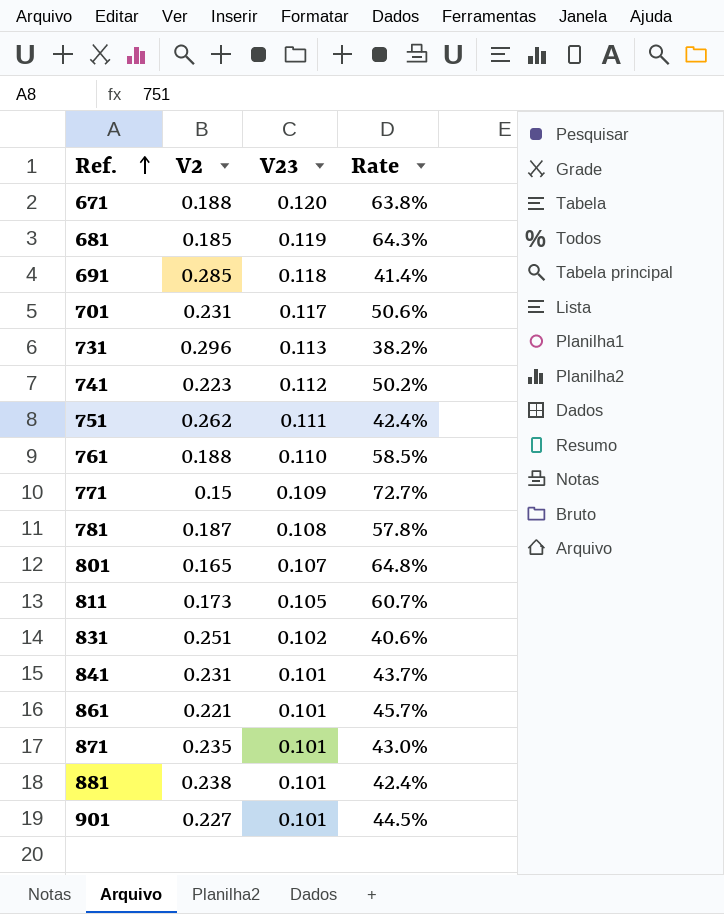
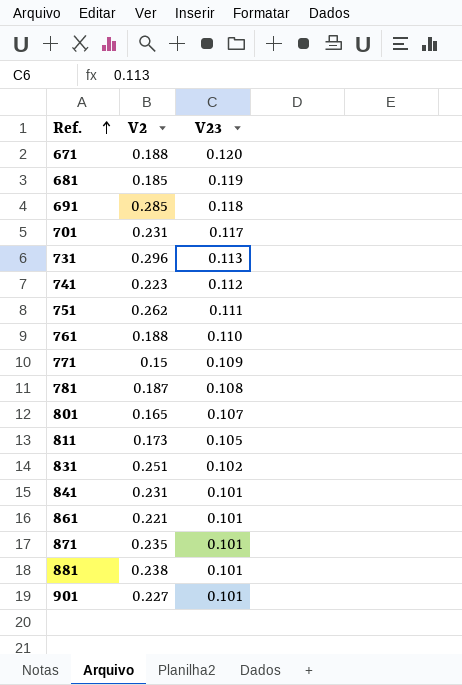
column Rate | formula: [V23] / [V2] -> none

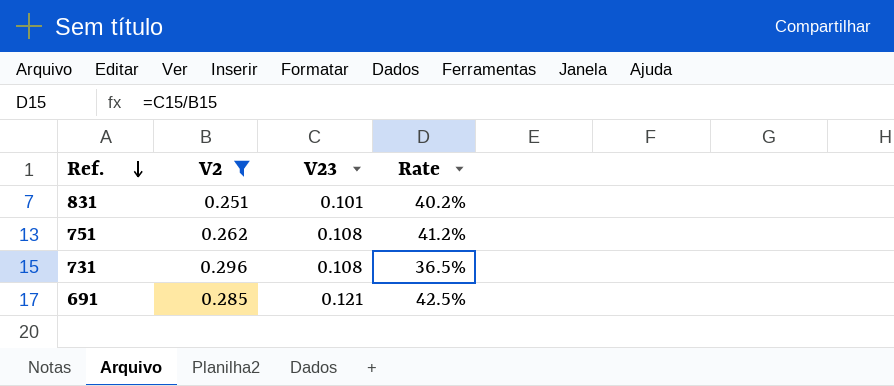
filter: none -> V2 >= 0.251
row order: Ref. ascending -> Ref. descending
column Rate | formula: none -> [V23] / [V2]
831 | V23: 0.102 -> 0.101
751 | V23: 0.111 -> 0.108
731 | V23: 0.113 -> 0.108
691 | V23: 0.118 -> 0.121

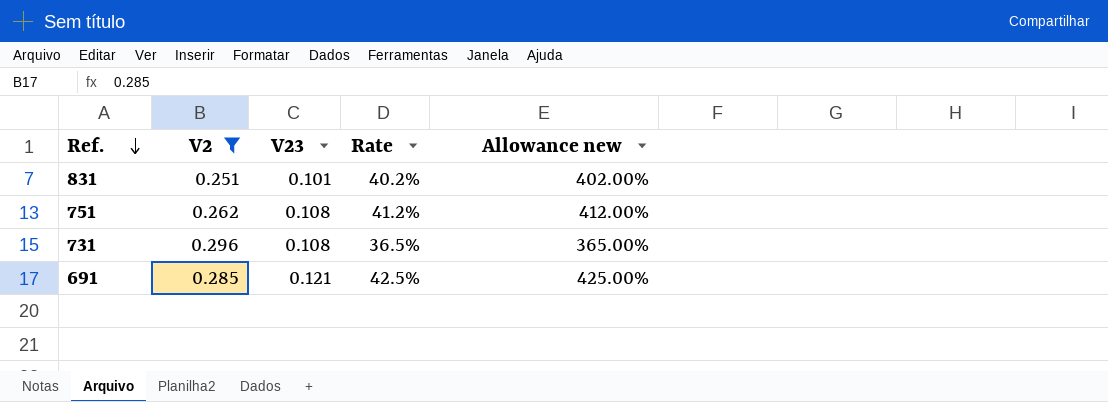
column Allowance new | formula: none -> [Rate] * 10

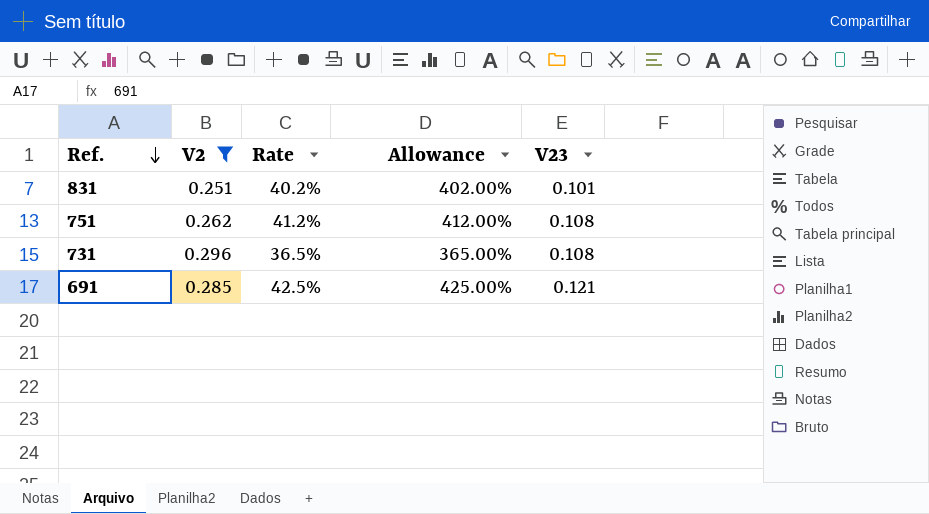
column name: Allowance new -> Allowance
column V23 | position: 3 -> 5

